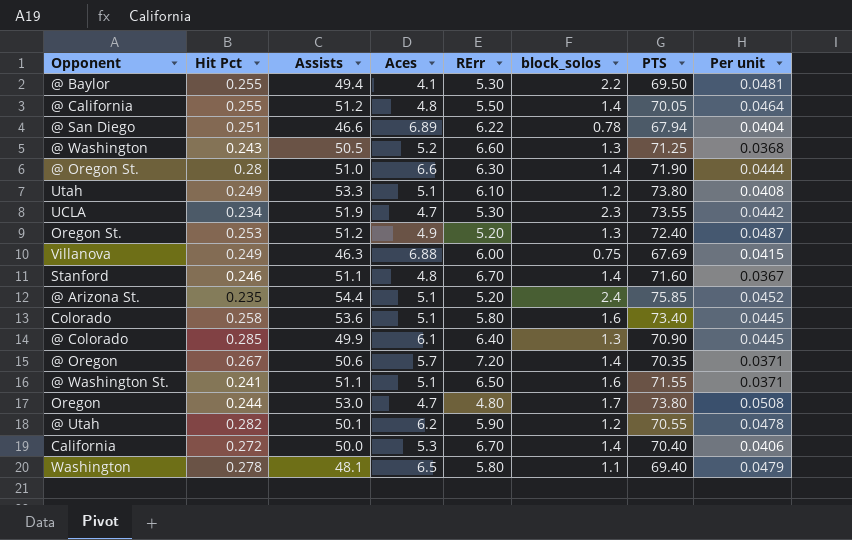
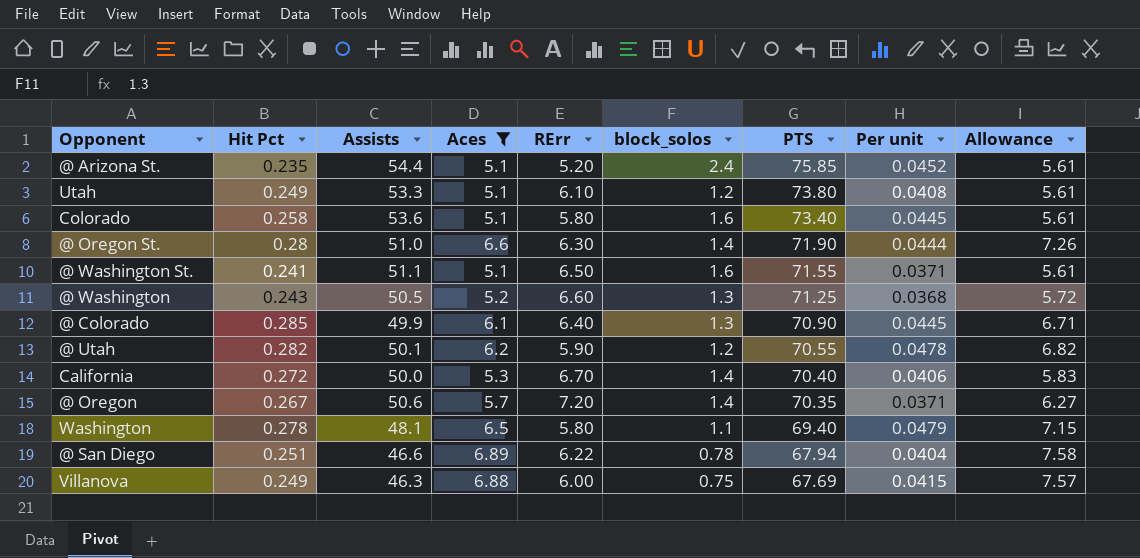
filter: none -> Aces >= 5.1
row order: none -> PTS descending
column Allowance | formula: none -> [Aces] * 1.1

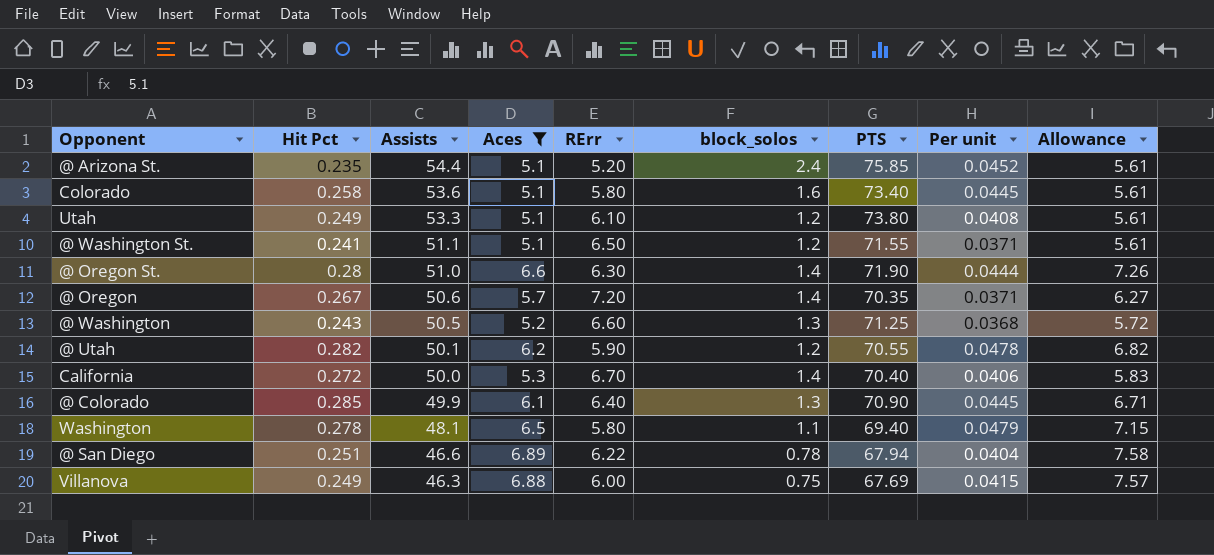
row order: PTS descending -> Assists descending
@ Washington St. | block_solos: 1.6 -> 1.2

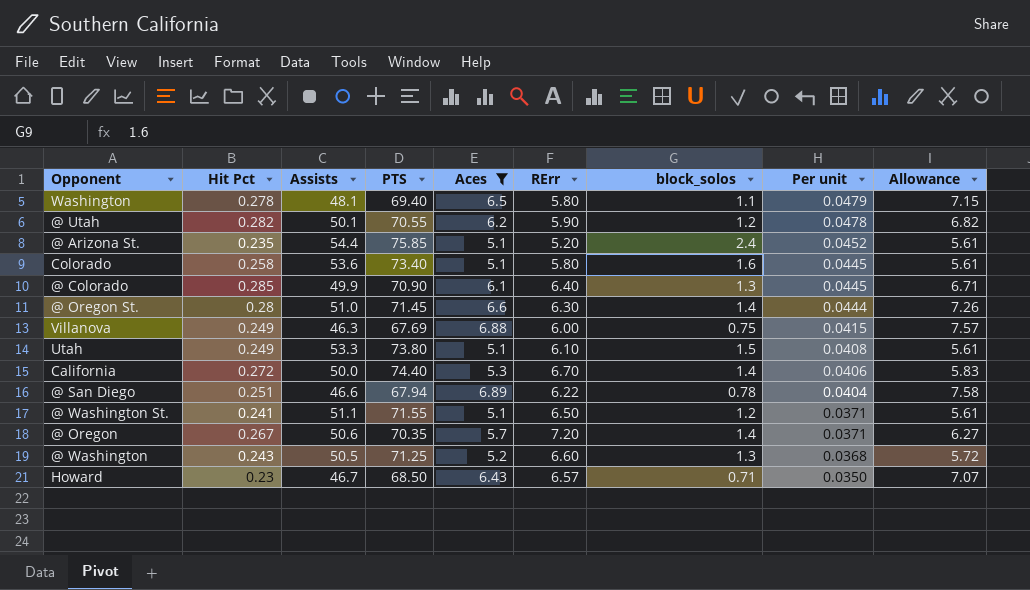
row order: Assists descending -> Per unit descending
column PTS | position: 7 -> 4
@ Oregon St. | PTS: 71.90 -> 71.45
Utah | block_solos: 1.2 -> 1.5
California | PTS: 70.40 -> 74.40
row Howard: none -> 0.23 | 46.7 | 68.50 | 6.43 | 6.57 | 0.71 | 0.0350 | 7.07

